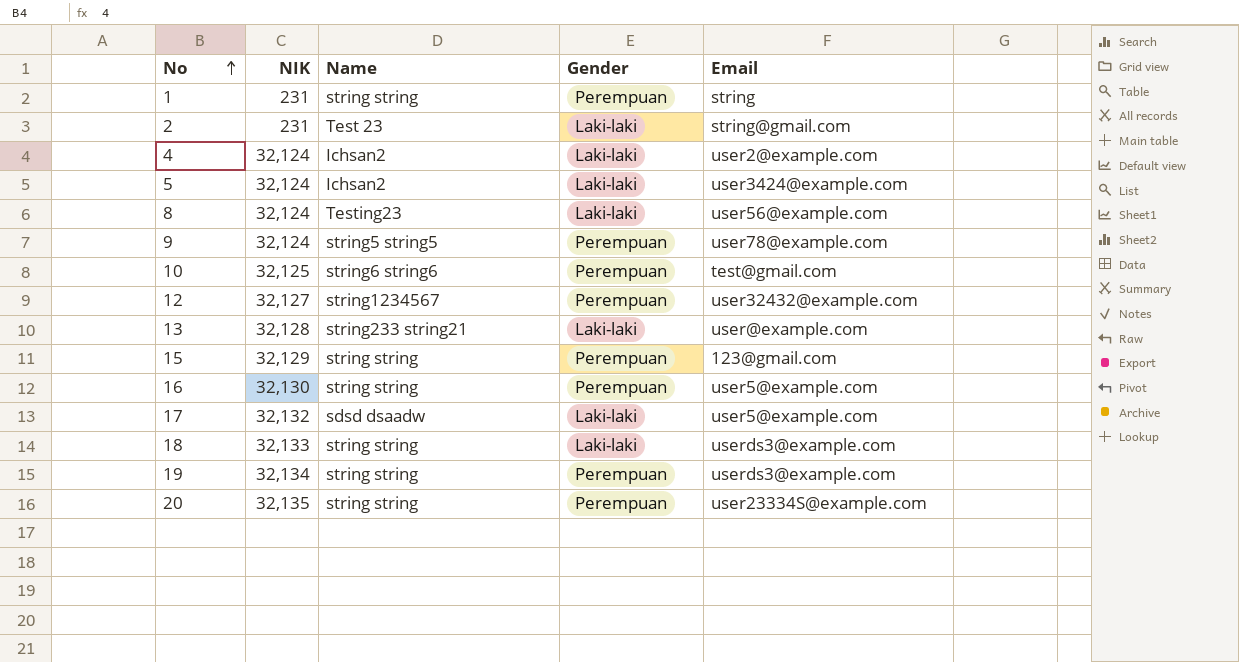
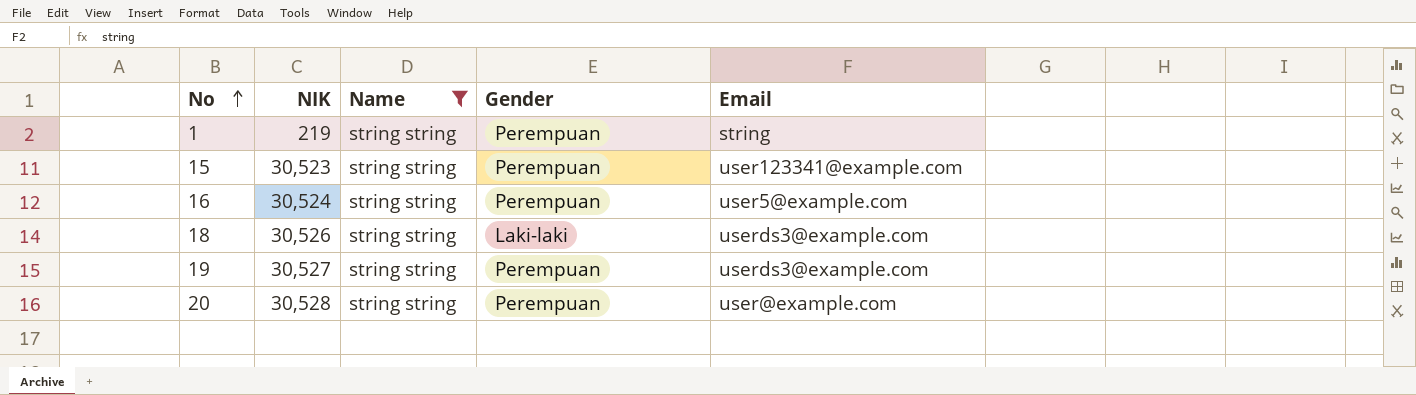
filter: none -> Name = string string
1 | NIK: 231 -> 219
15 | NIK: 32,129 -> 30,523
15 | Email: 123@gmail.com -> user123341@example.com
16 | NIK: 32,130 -> 30,524
18 | NIK: 32,133 -> 30,526
19 | NIK: 32,134 -> 30,527
20 | NIK: 32,135 -> 30,528
20 | Email: user23334S@example.com -> user@example.com

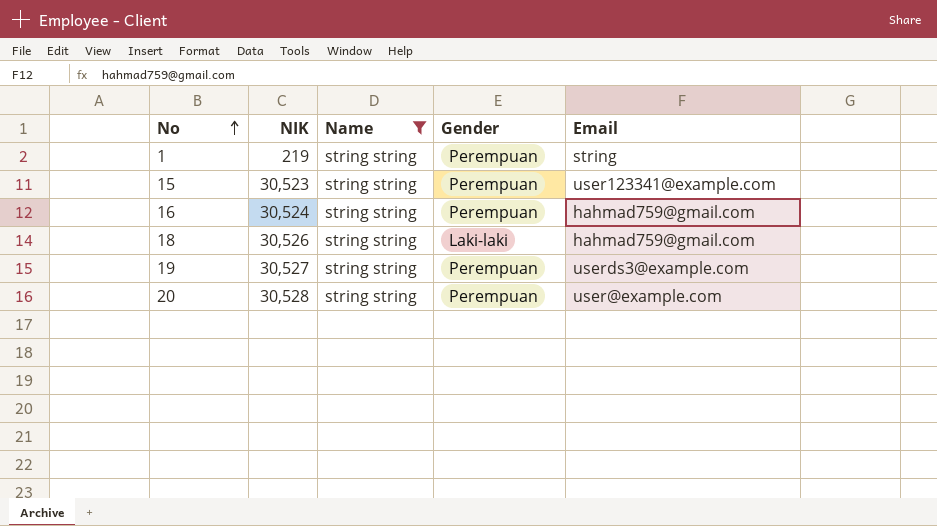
16 | Email: user5@example.com -> hahmad759@gmail.com
18 | Email: userds3@example.com -> hahmad759@gmail.com

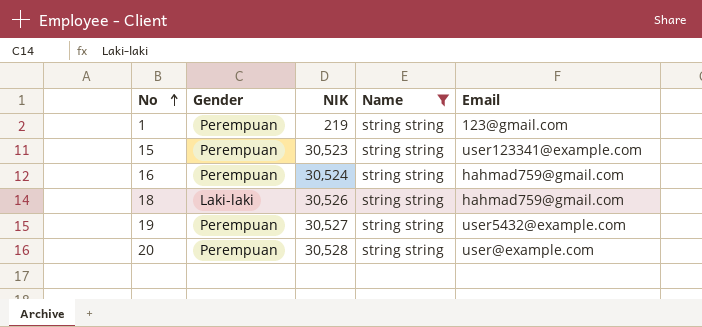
column Gender | position: 4 -> 2
1 | Email: string -> 123@gmail.com
19 | Email: userds3@example.com -> user5432@example.com

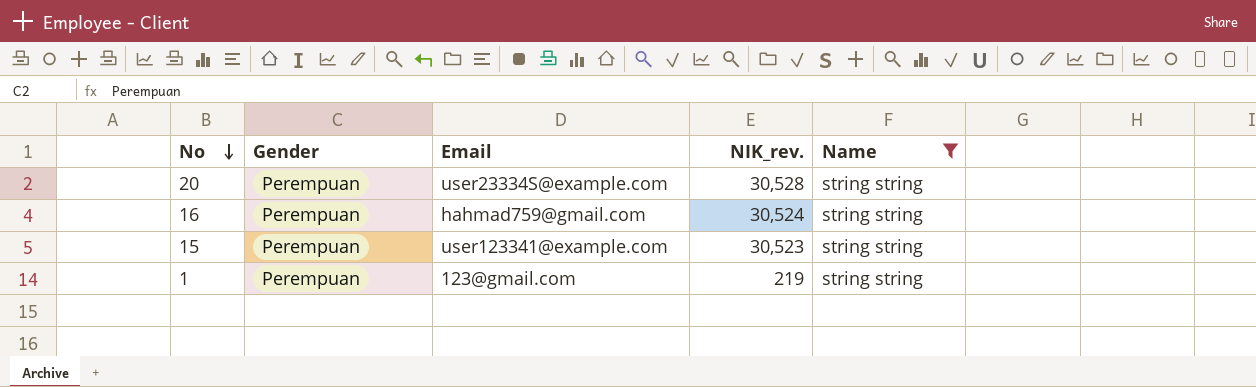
row order: No ascending -> No descending
column Email | position: 5 -> 3
column name: NIK -> NIK_rev.
row 18: Laki-laki | 30,526 | string string | hahmad759@gmail.com -> none
row 19: Perempuan | 30,527 | string string | user5432@example.com -> none
20 | Email: user@example.com -> user23334S@example.com

